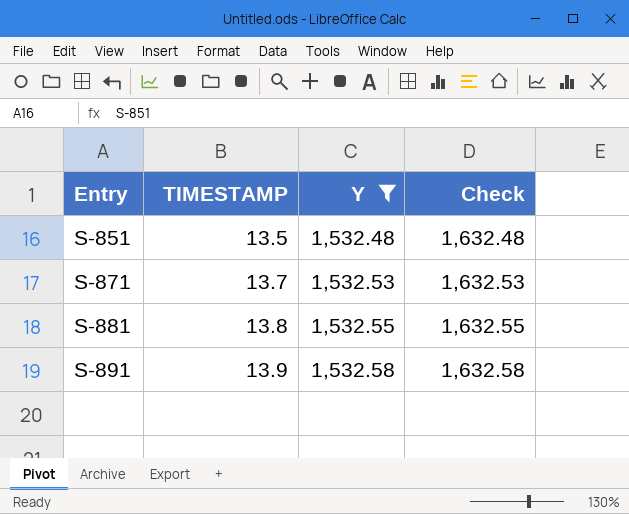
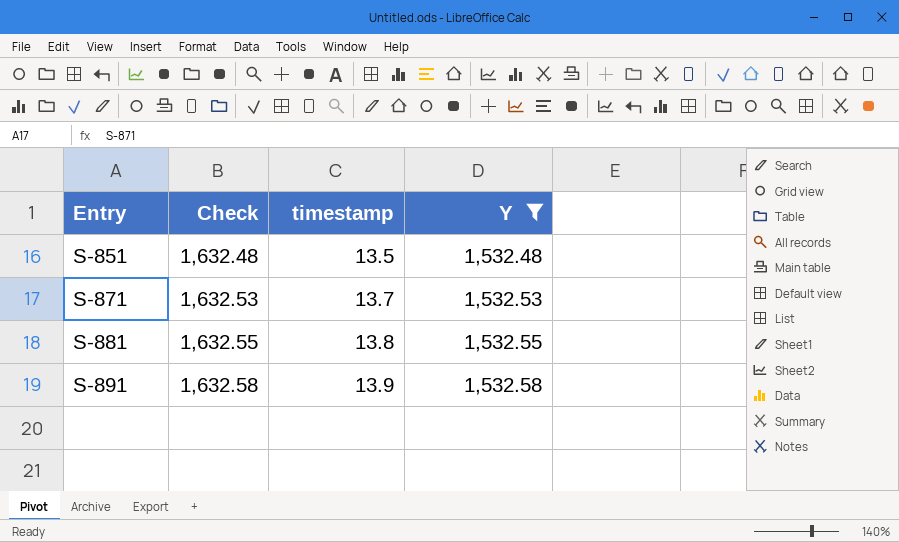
column Check | position: 4 -> 2
column name: TIMESTAMP -> timestamp

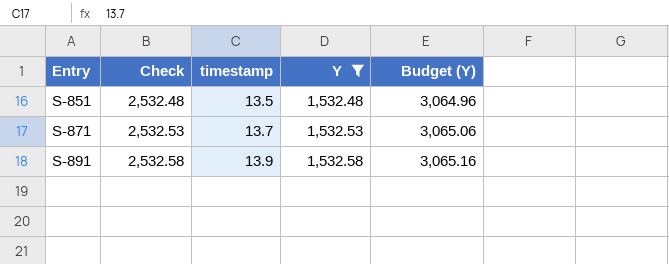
column Check | formula: [Y] + 100 -> [Y] + 1000
column Budget (Y) | formula: none -> [Y] * 2
row S-881: 1,632.55 | 13.8 | 1,532.55 -> none

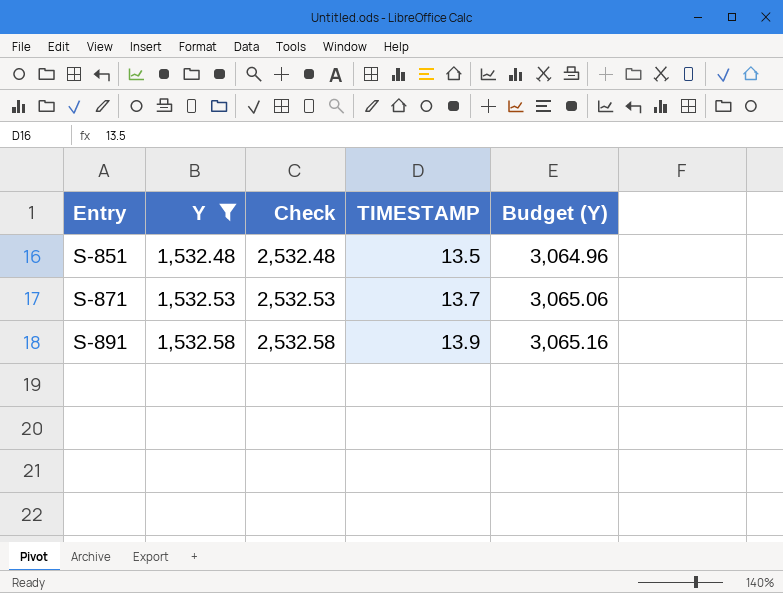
column Y | position: 4 -> 2
column name: timestamp -> TIMESTAMP

